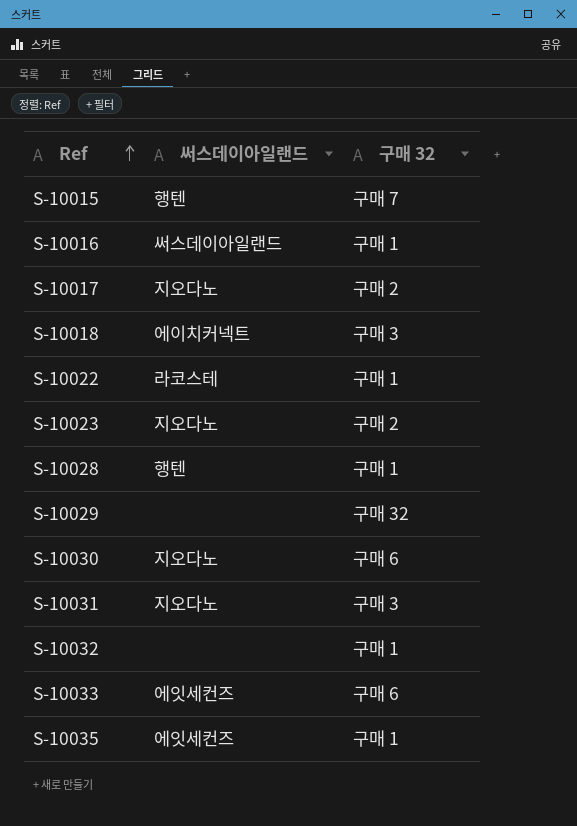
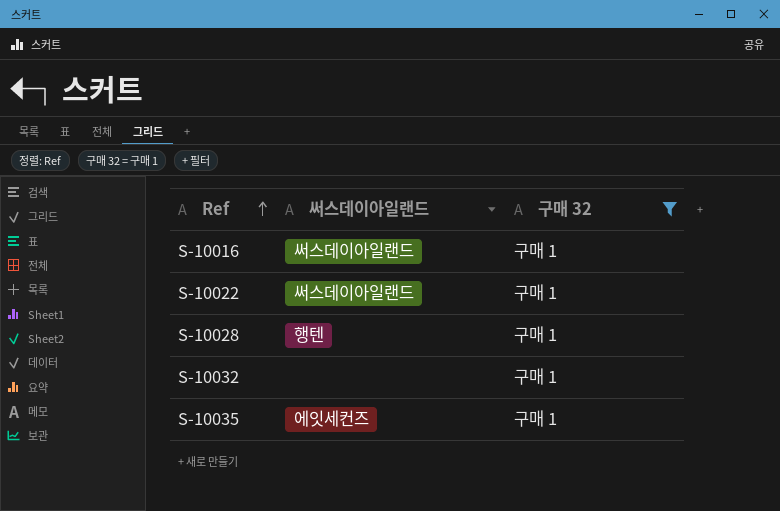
filter: none -> 구매 32 = 구매 1
S-10022 | 써스데이아일랜드: 라코스테 -> 써스데이아일랜드

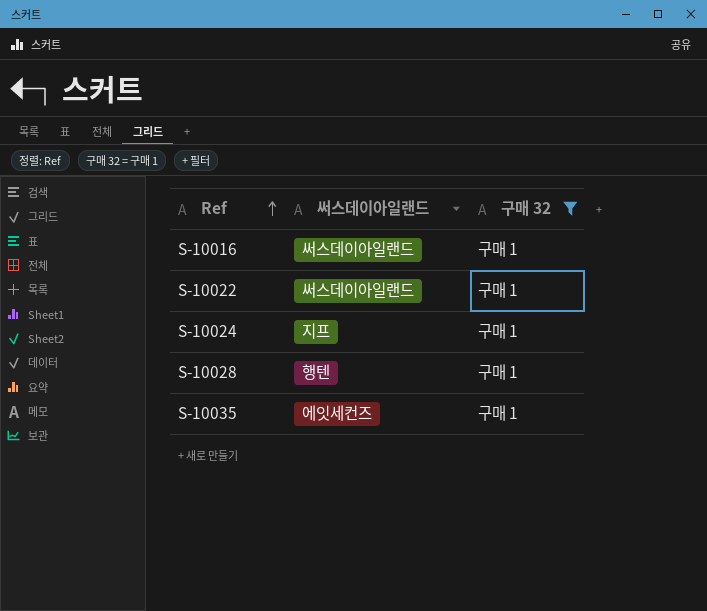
row S-10032: none | 구매 1 -> none
row S-10024: none -> 지프 | 구매 1

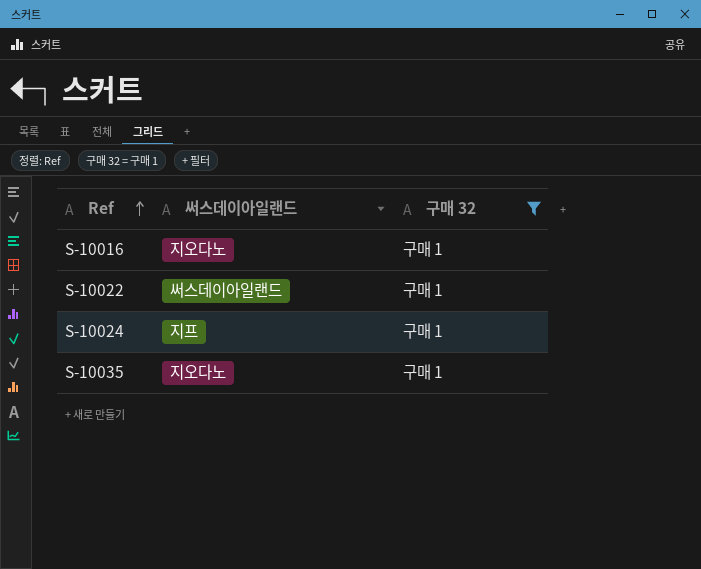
row S-10028: 행텐 | 구매 1 -> none
S-10016 | 써스데이아일랜드: 써스데이아일랜드 -> 지오다노
S-10035 | 써스데이아일랜드: 에잇세컨즈 -> 지오다노

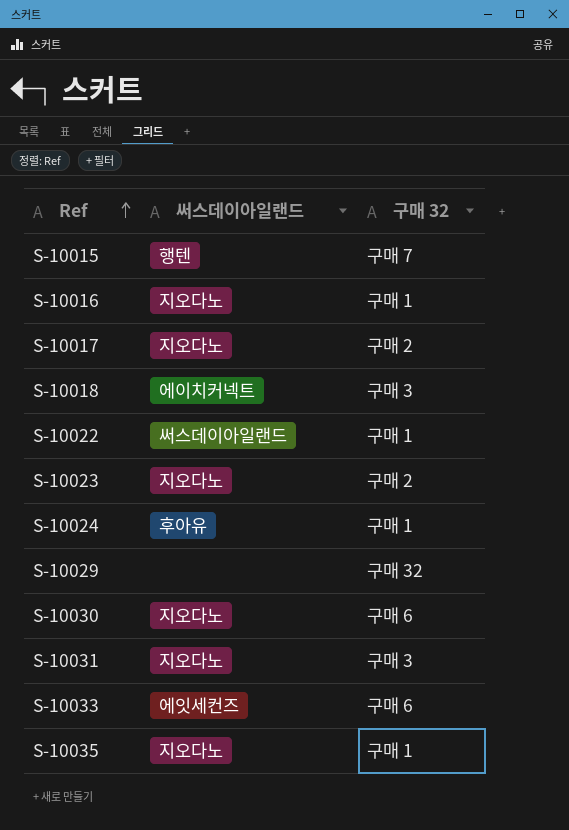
filter: 구매 32 = 구매 1 -> none
S-10024 | 써스데이아일랜드: 지프 -> 후아유

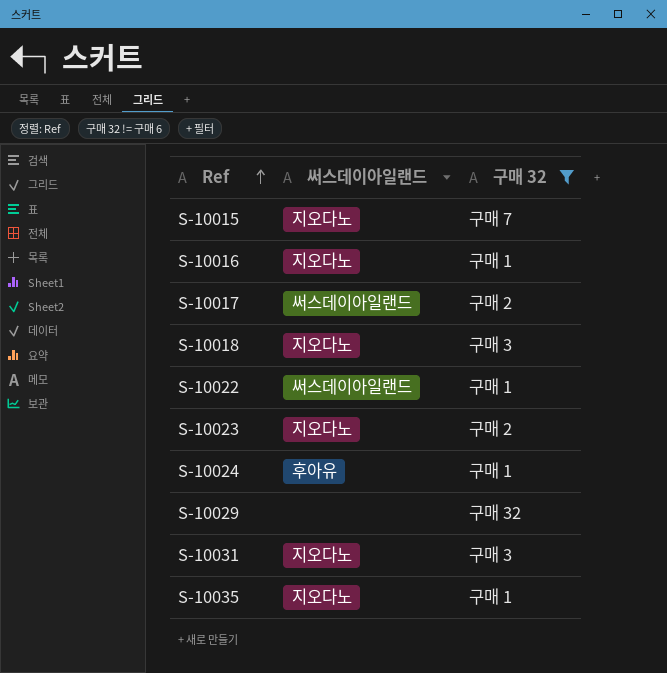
filter: none -> 구매 32 != 구매 6
S-10015 | 써스데이아일랜드: 행텐 -> 지오다노
S-10017 | 써스데이아일랜드: 지오다노 -> 써스데이아일랜드
S-10018 | 써스데이아일랜드: 에이치커넥트 -> 지오다노

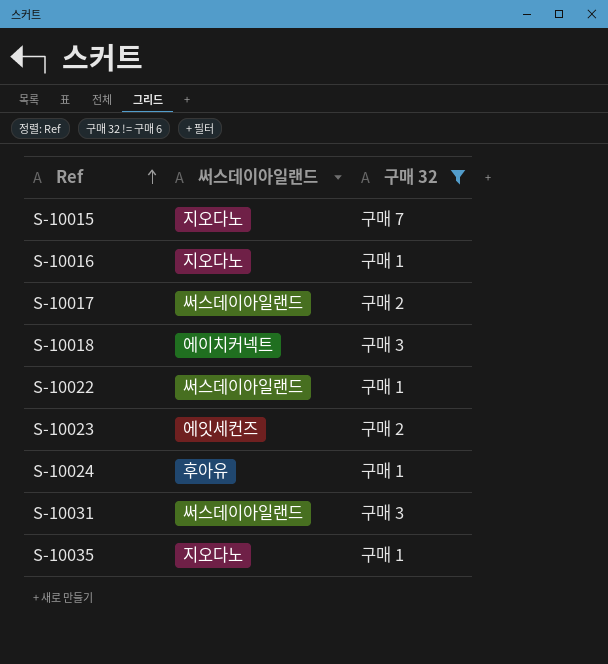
row S-10029: none | 구매 32 -> none
S-10018 | 써스데이아일랜드: 지오다노 -> 에이치커넥트
S-10023 | 써스데이아일랜드: 지오다노 -> 에잇세컨즈
S-10031 | 써스데이아일랜드: 지오다노 -> 써스데이아일랜드

